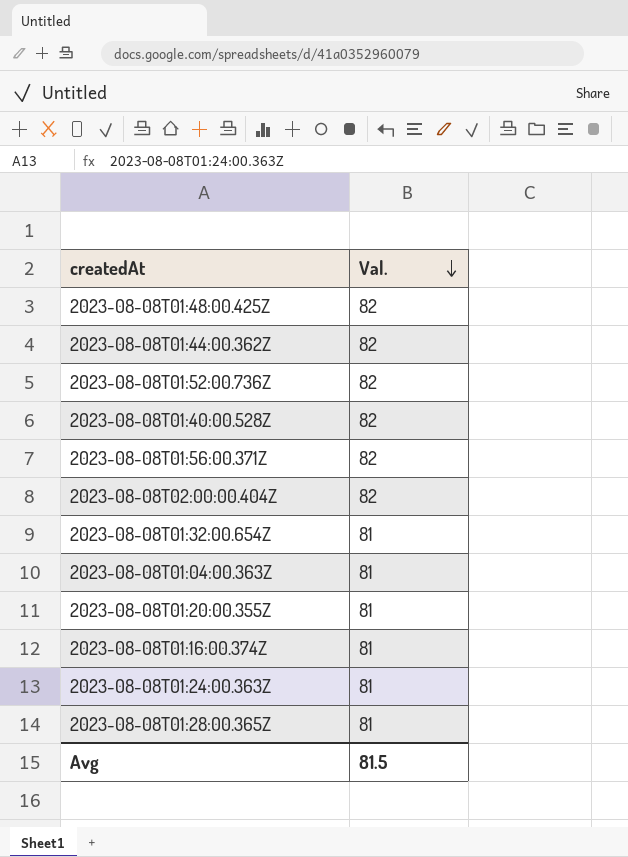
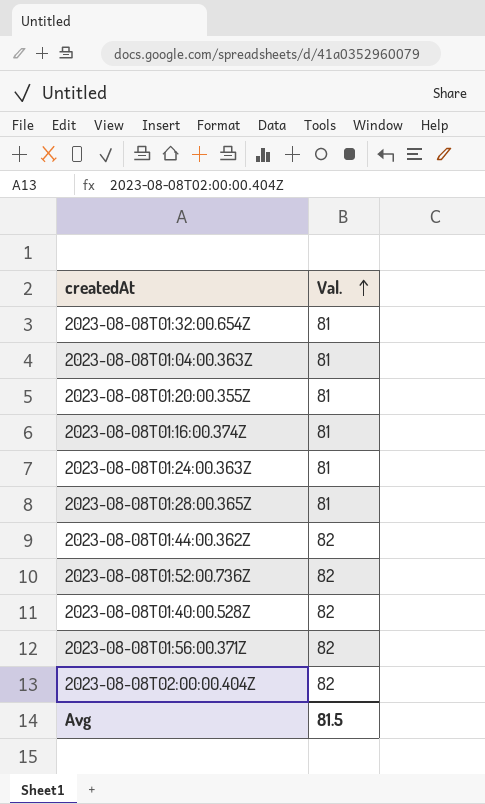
row order: Val. descending -> Val. ascending
row 2023-08-08T01:48:00.425Z: 82 -> none

